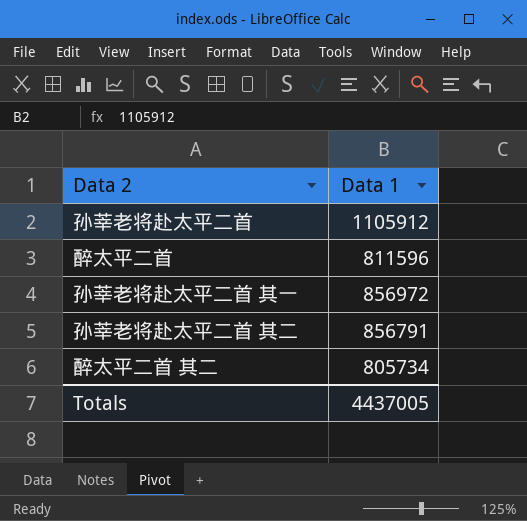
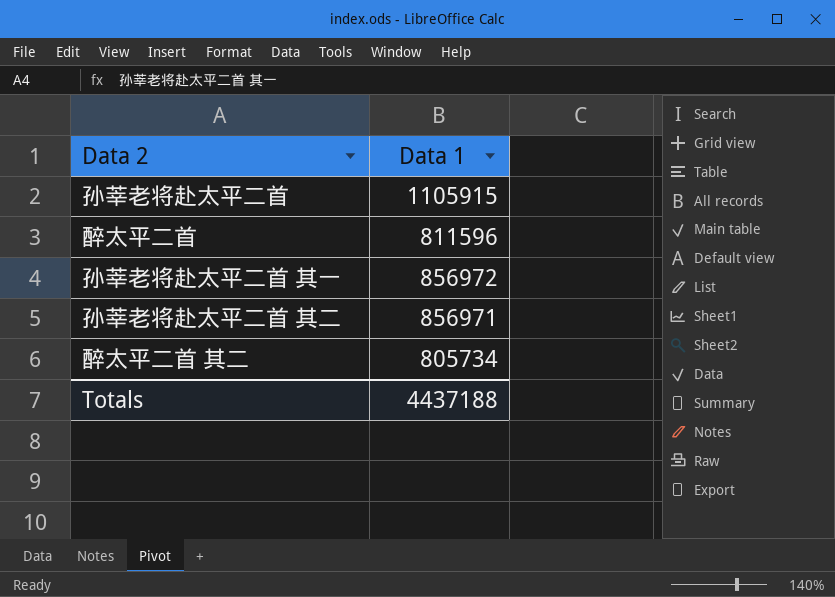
孙莘老将赴太平二首 | Data 1: 1105912 -> 1105915
孙莘老将赴太平二首 其二 | Data 1: 856791 -> 856971
Totals | Data 1: 4437005 -> 4437188

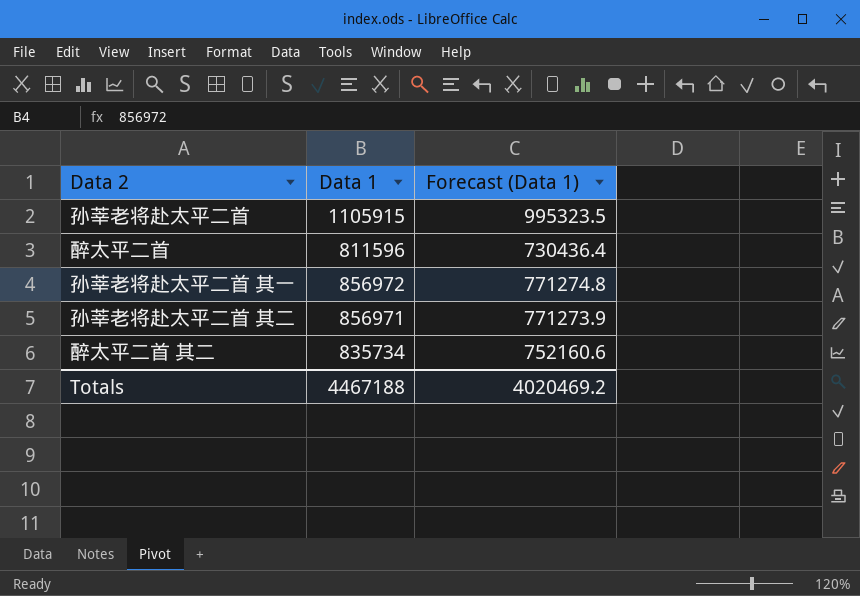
column Forecast (Data 1) | formula: none -> [Data 1] * 0.9
醉太平二首 其二 | Data 1: 805734 -> 835734
Totals | Data 1: 4437188 -> 4467188

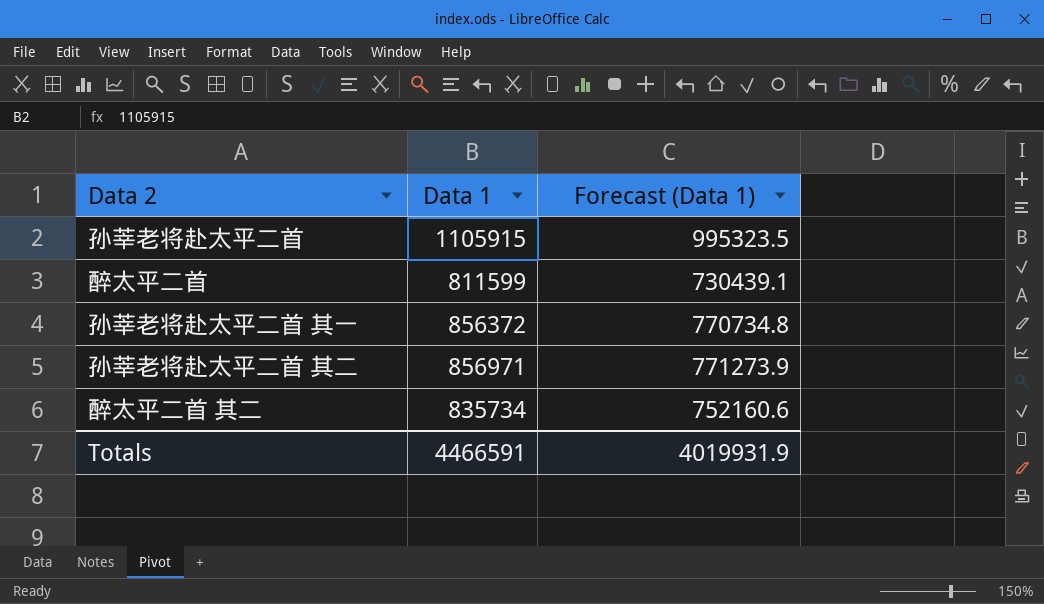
醉太平二首 | Data 1: 811596 -> 811599
醉太平二首 | Forecast (Data 1): 730436.4 -> 730439.1
孙莘老将赴太平二首 其一 | Data 1: 856972 -> 856372
孙莘老将赴太平二首 其一 | Forecast (Data 1): 771274.8 -> 770734.8
Totals | Data 1: 4467188 -> 4466591
Totals | Forecast (Data 1): 4020469.2 -> 4019931.9

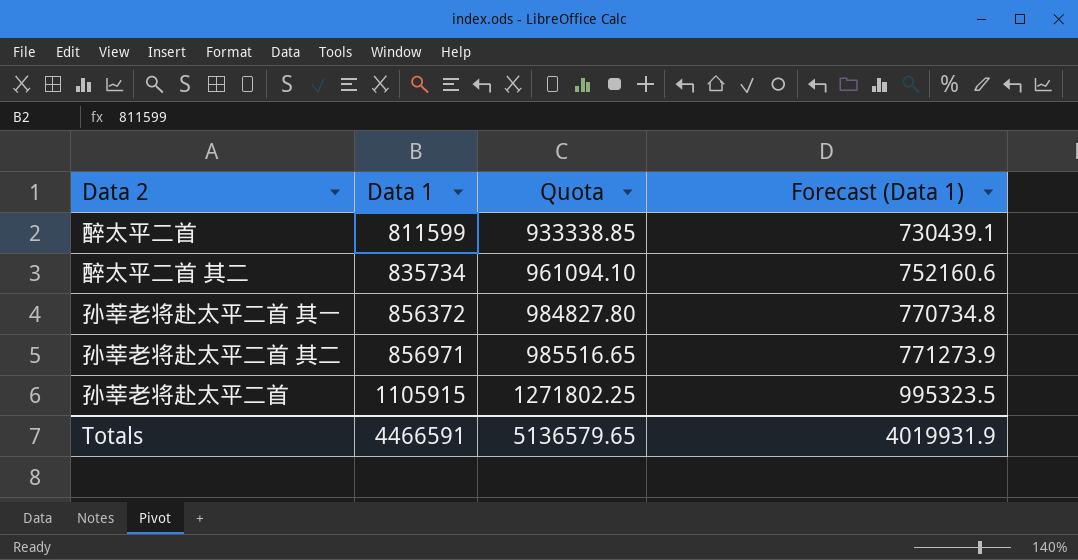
row order: none -> Data 1 ascending
column Quota | formula: none -> [Data 1] * 1.15

